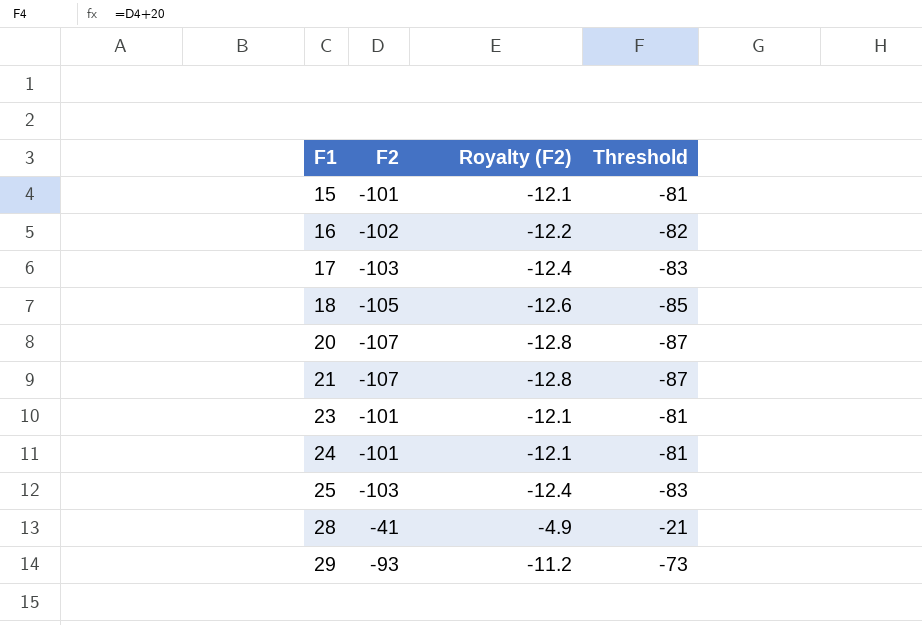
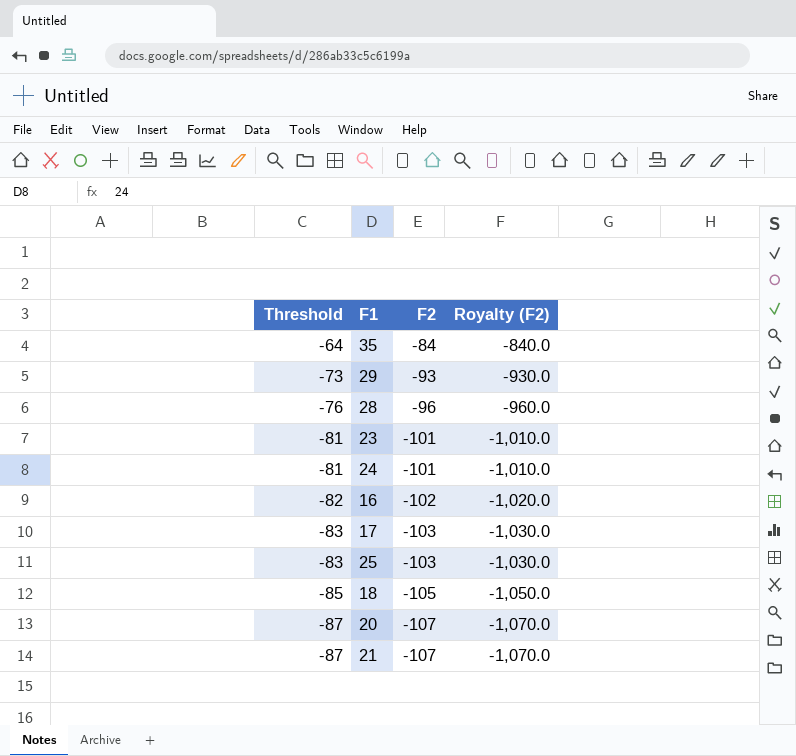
row order: F1 ascending -> Threshold descending
column Threshold | position: 4 -> 1
column Royalty (F2) | formula: [F2] * 0.12 -> [F2] * 10
row 15: -101 | -12.1 | -81 -> none
row 35: none -> -64 | -84 | -840.0
28 | Threshold: -21 -> -76
28 | F2: -41 -> -96

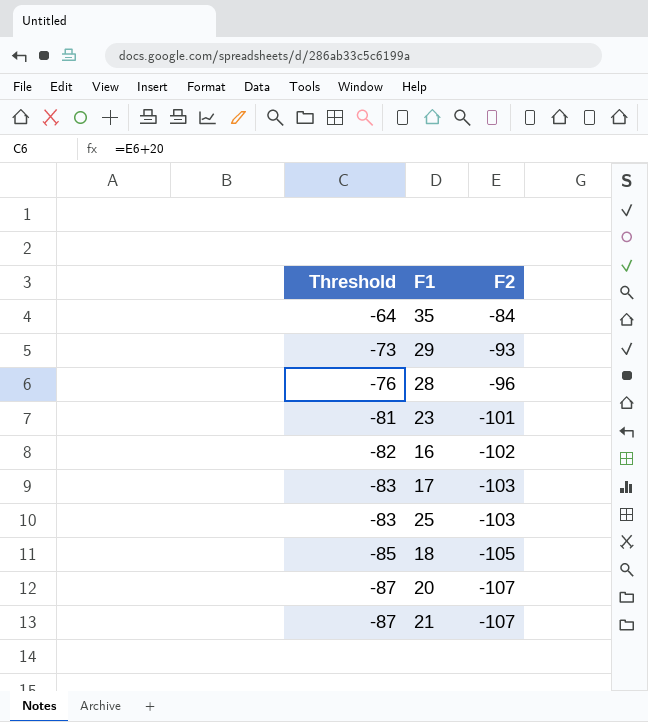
column Royalty (F2) | formula: [F2] * 10 -> none
row 24: -81 | -101 | -1,010.0 -> none

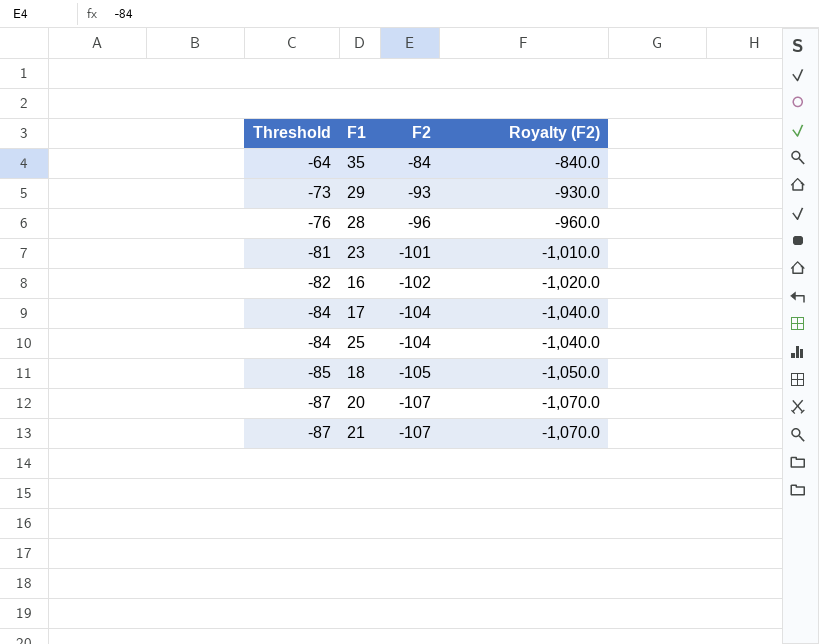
column Royalty (F2) | formula: none -> [F2] * 10
17 | Threshold: -83 -> -84
17 | F2: -103 -> -104
25 | Threshold: -83 -> -84
25 | F2: -103 -> -104

